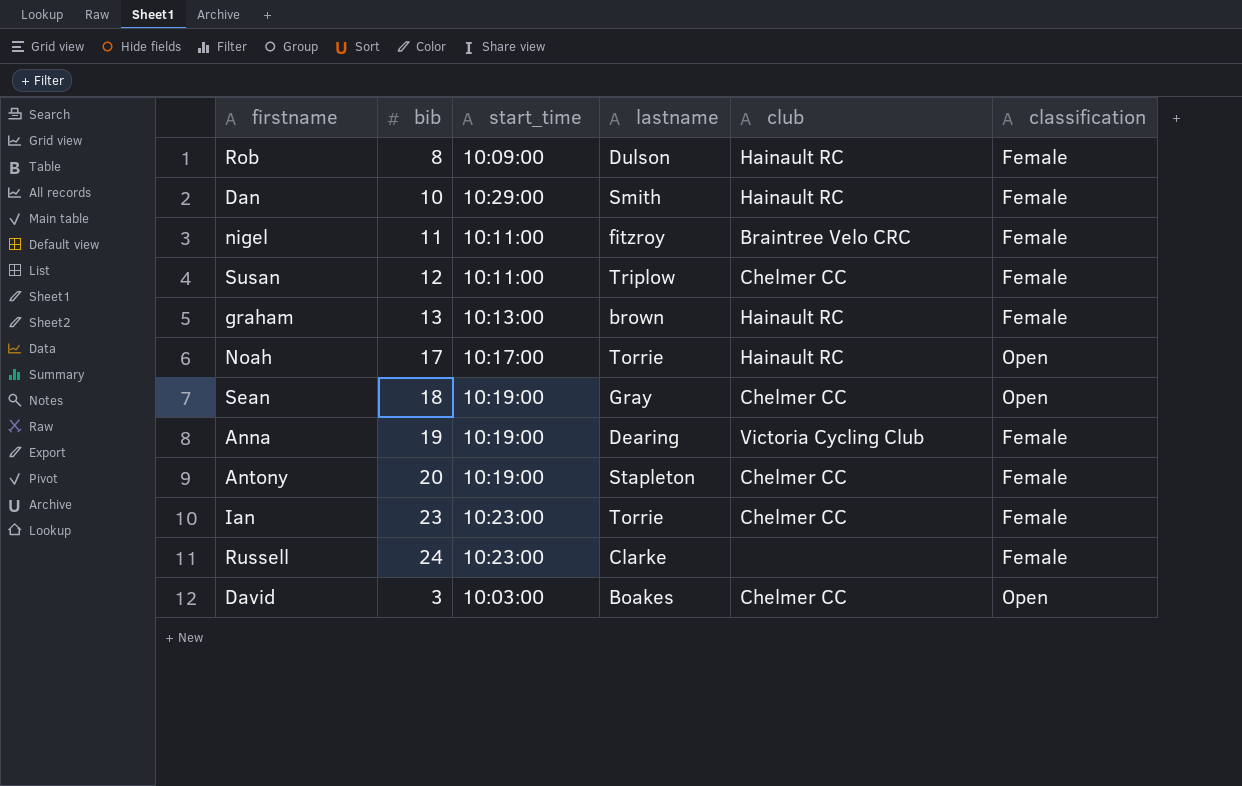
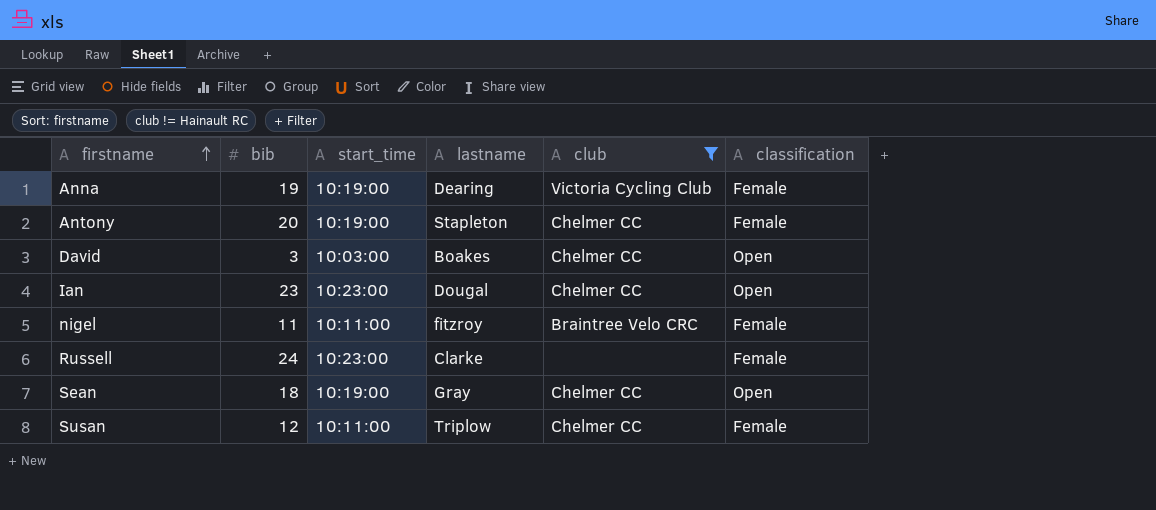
filter: none -> club != Hainault RC
row order: none -> firstname ascending
Ian | lastname: Torrie -> Dougal
Ian | classification: Female -> Open

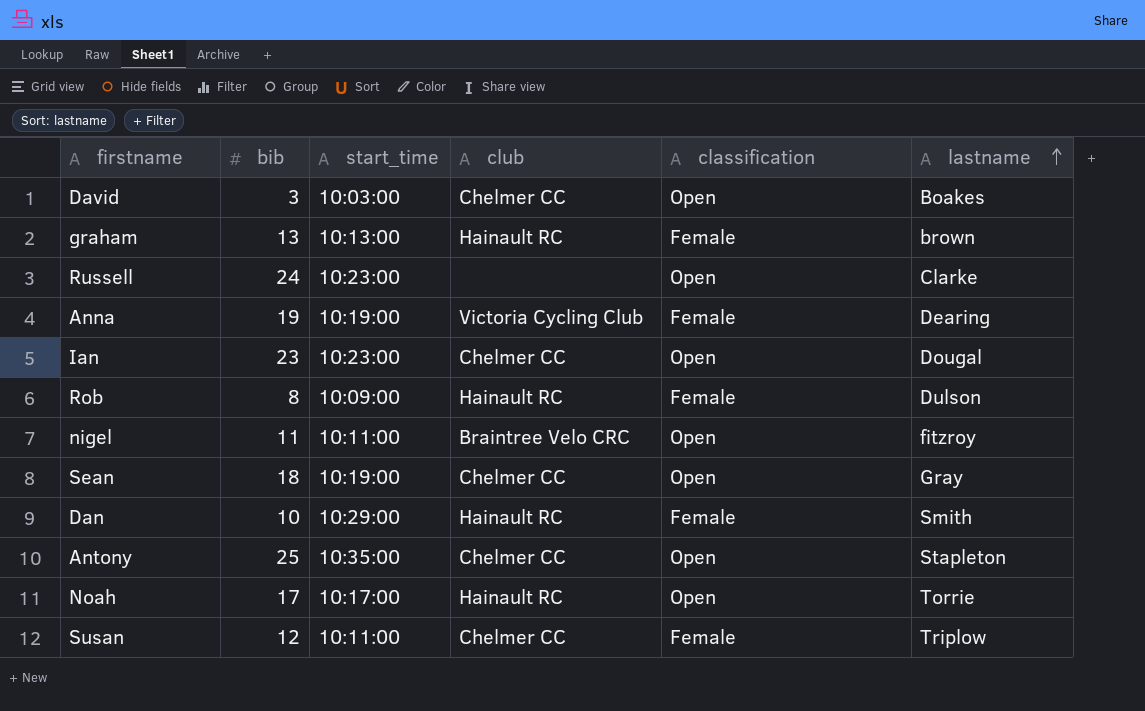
filter: club != Hainault RC -> none
row order: firstname ascending -> lastname ascending
column lastname | position: 4 -> 6
Russell | classification: Female -> Open
nigel | classification: Female -> Open
Antony | bib: 20 -> 25
Antony | start_time: 10:19:00 -> 10:35:00
Antony | classification: Female -> Open

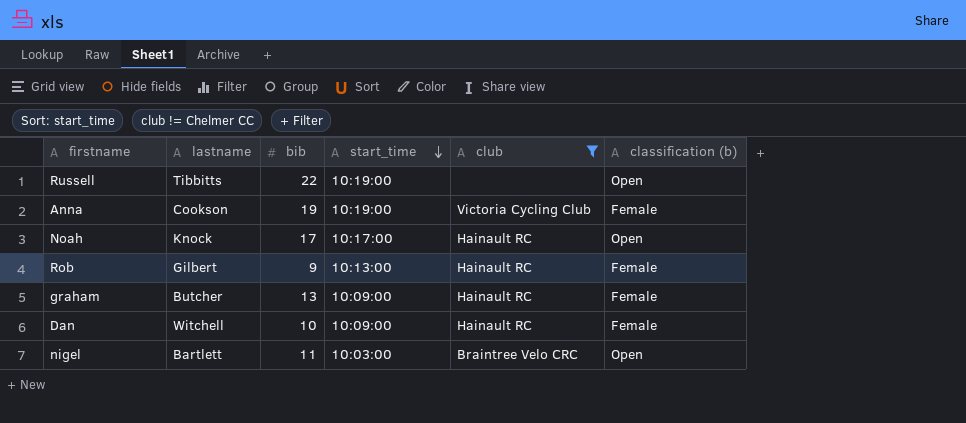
filter: none -> club != Chelmer CC
row order: lastname ascending -> start_time descending
column lastname | position: 6 -> 2
column name: classification -> classification (b)
Russell | lastname: Clarke -> Tibbitts
Russell | bib: 24 -> 22
Russell | start_time: 10:23:00 -> 10:19:00
Anna | lastname: Dearing -> Cookson
Noah | lastname: Torrie -> Knock
Rob | lastname: Dulson -> Gilbert
Rob | bib: 8 -> 9
Rob | start_time: 10:09:00 -> 10:13:00
graham | lastname: brown -> Butcher
graham | start_time: 10:13:00 -> 10:09:00
Dan | lastname: Smith -> Witchell
Dan | start_time: 10:29:00 -> 10:09:00
nigel | lastname: fitzroy -> Bartlett
nigel | start_time: 10:11:00 -> 10:03:00

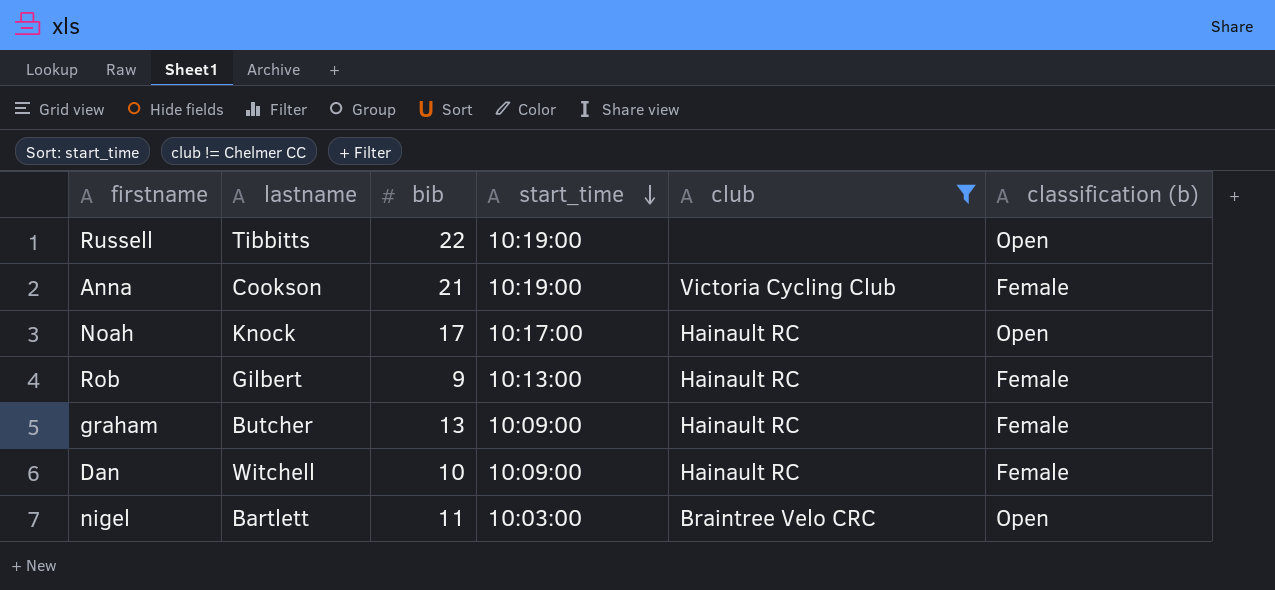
Anna | bib: 19 -> 21

